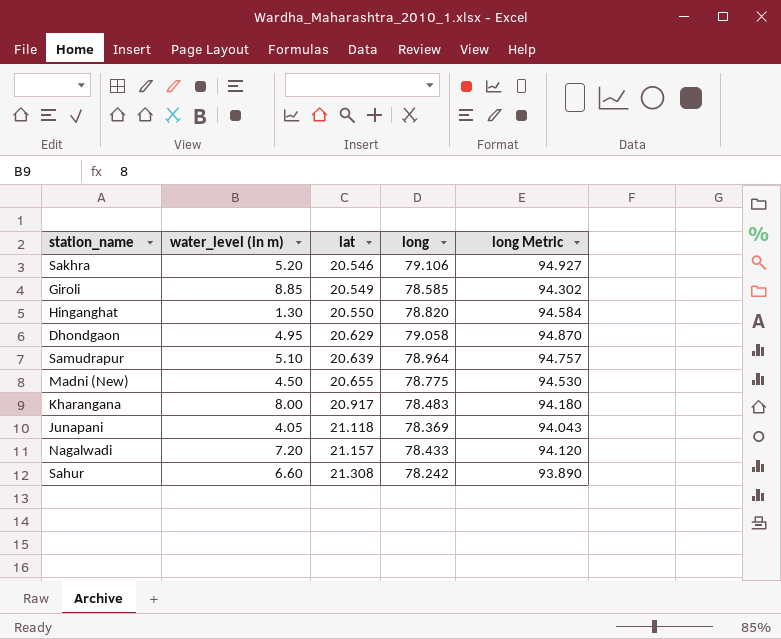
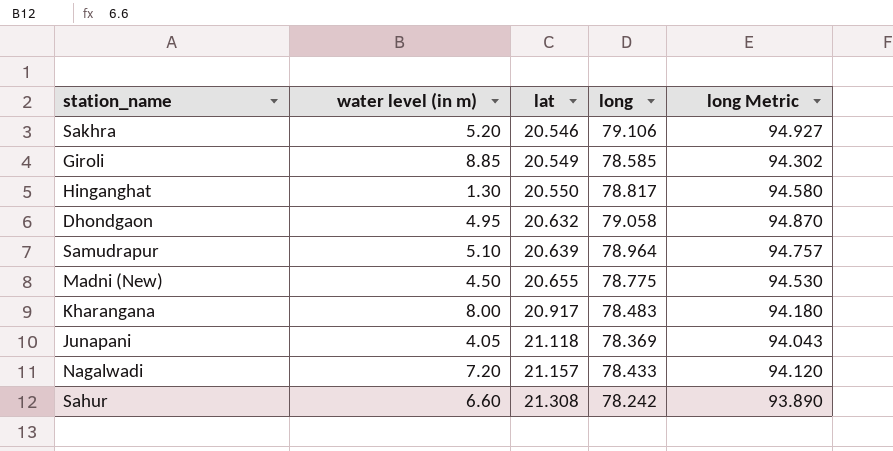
column name: water_level (in m) -> water level (in m)
Hinganghat | long: 78.820 -> 78.817
Hinganghat | long Metric: 94.584 -> 94.580
Dhondgaon | lat: 20.629 -> 20.632

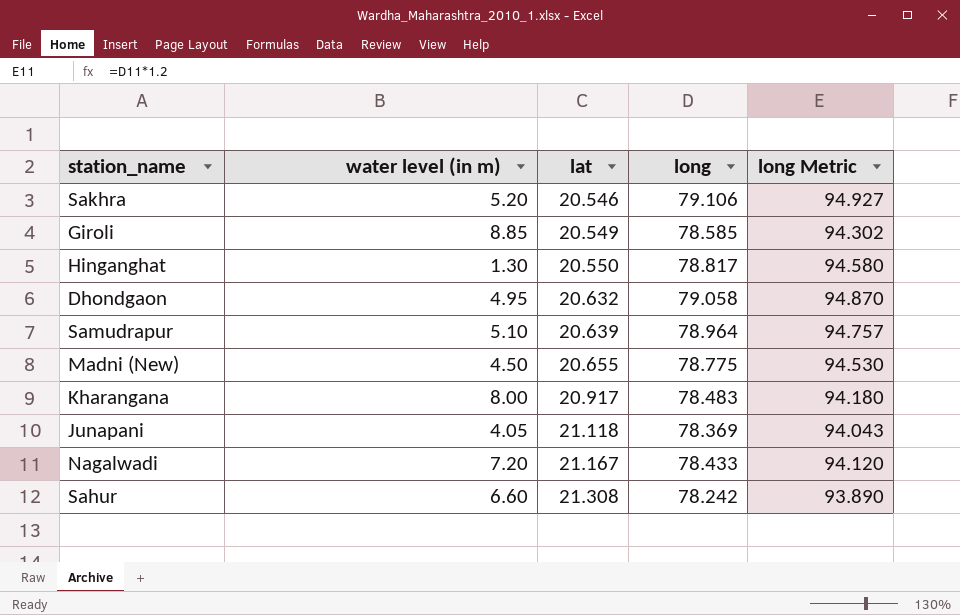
Nagalwadi | lat: 21.157 -> 21.167

